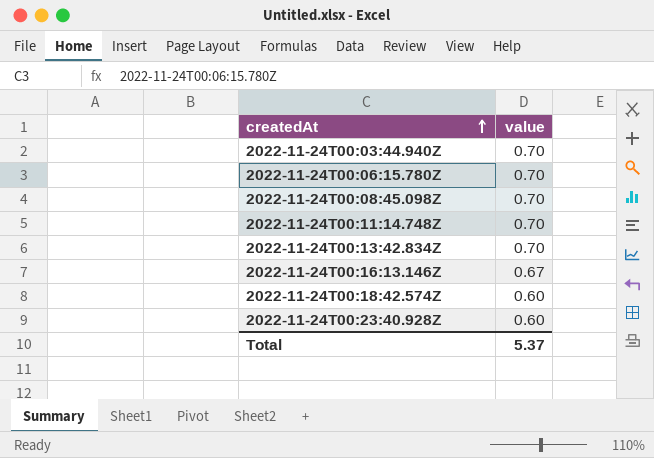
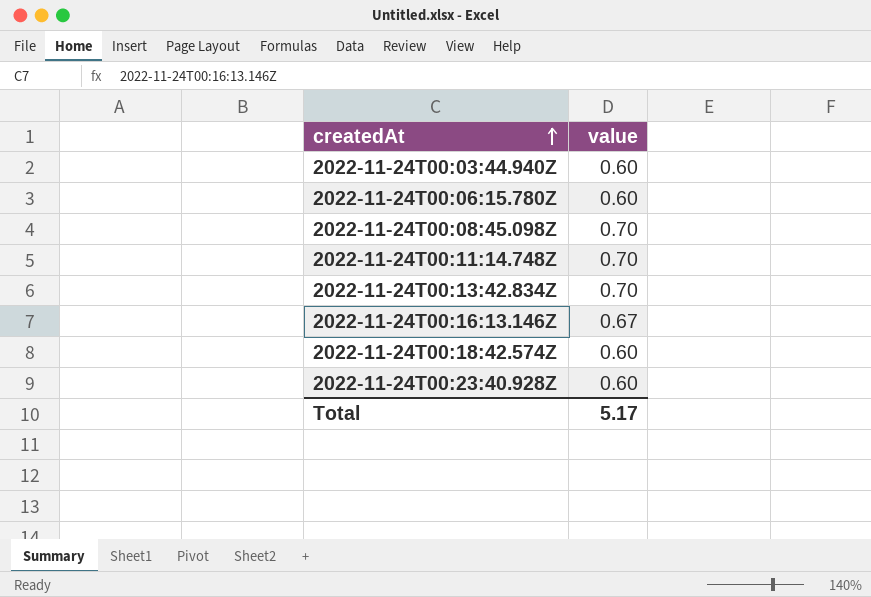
2022-11-24T00:03:44.940Z | value: 0.70 -> 0.60
2022-11-24T00:06:15.780Z | value: 0.70 -> 0.60
Total | value: 5.37 -> 5.17

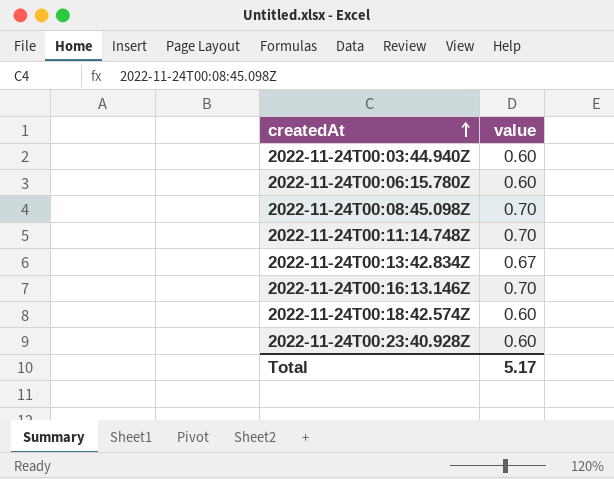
2022-11-24T00:13:42.834Z | value: 0.70 -> 0.67
2022-11-24T00:16:13.146Z | value: 0.67 -> 0.70

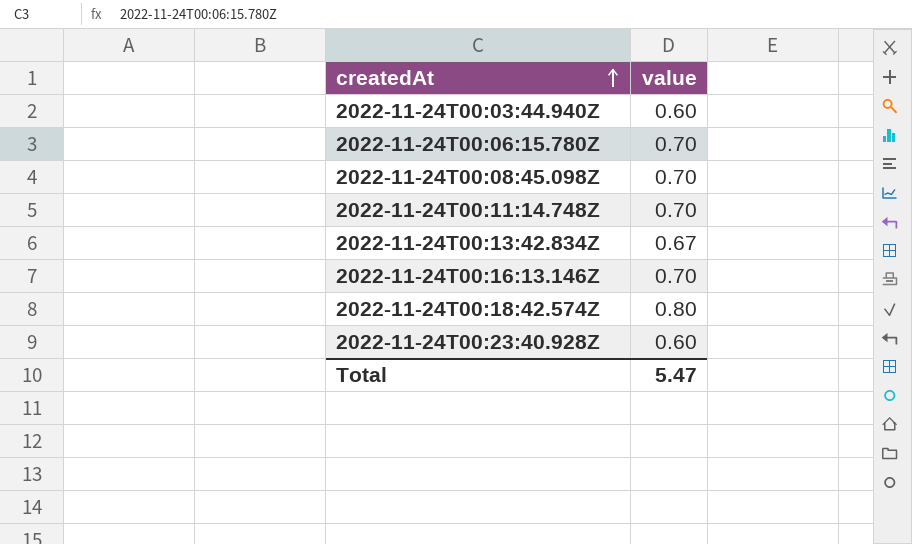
2022-11-24T00:06:15.780Z | value: 0.60 -> 0.70
2022-11-24T00:18:42.574Z | value: 0.60 -> 0.80
Total | value: 5.17 -> 5.47

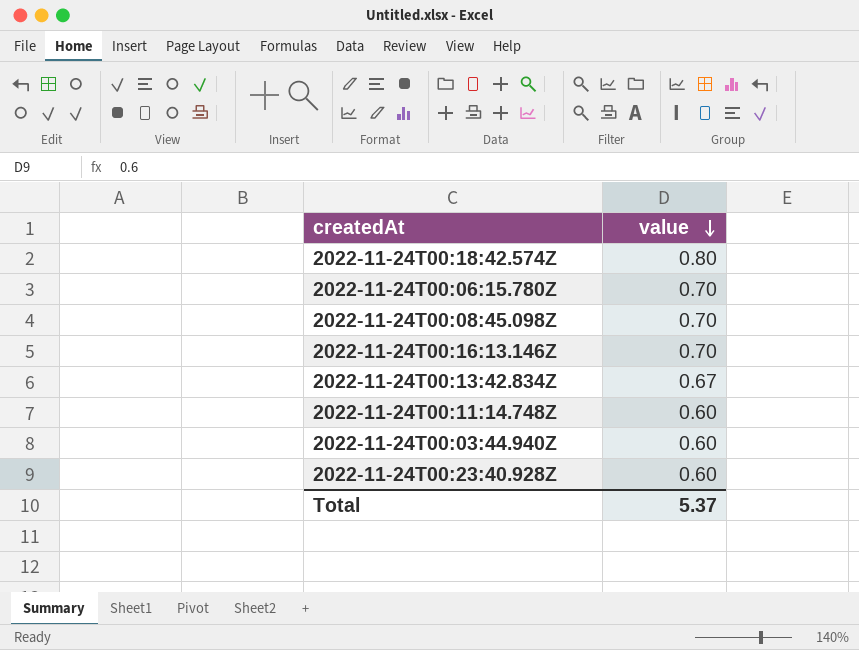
row order: createdAt ascending -> value descending
2022-11-24T00:11:14.748Z | value: 0.70 -> 0.60
Total | value: 5.47 -> 5.37

